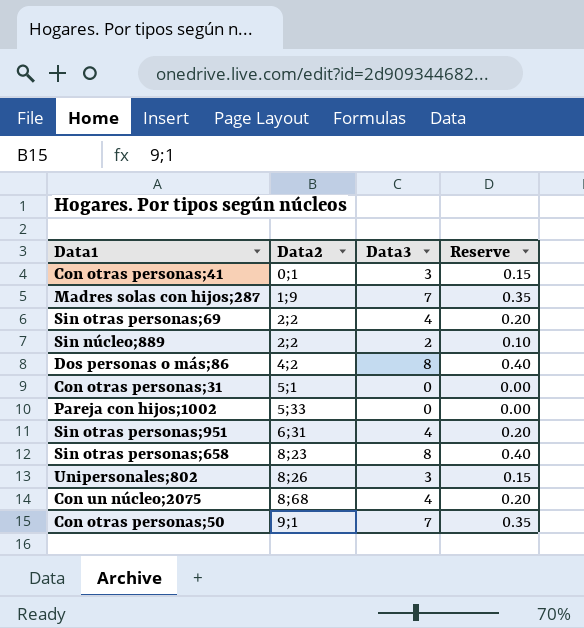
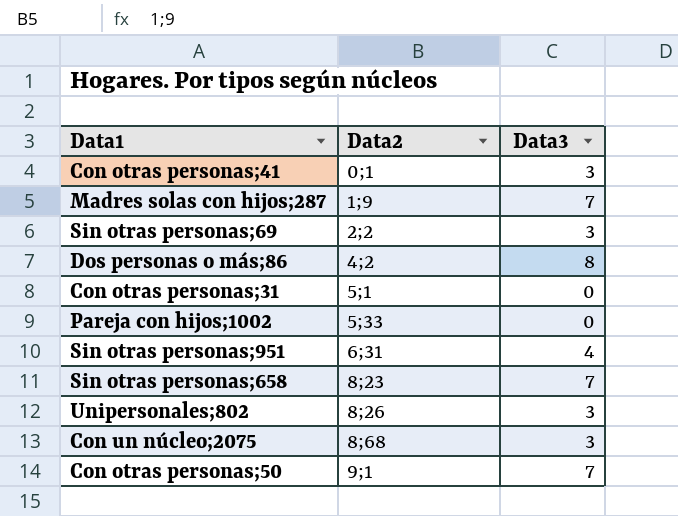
column Reserve | formula: [Data3] * 0.05 -> none
row Sin núcleo;889: 2;2 | 2 | 0.10 -> none
Sin otras personas;69 | Data3: 4 -> 3
Sin otras personas;658 | Data3: 8 -> 7
Con un núcleo;2075 | Data3: 4 -> 3

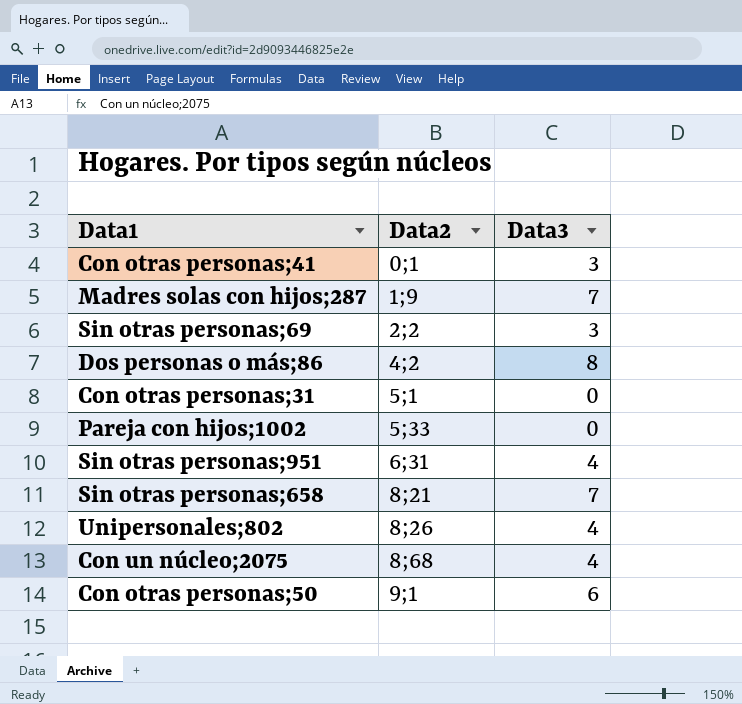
Sin otras personas;658 | Data2: 8;23 -> 8;21
Unipersonales;802 | Data3: 3 -> 4
Con un núcleo;2075 | Data3: 3 -> 4
Con otras personas;50 | Data3: 7 -> 6

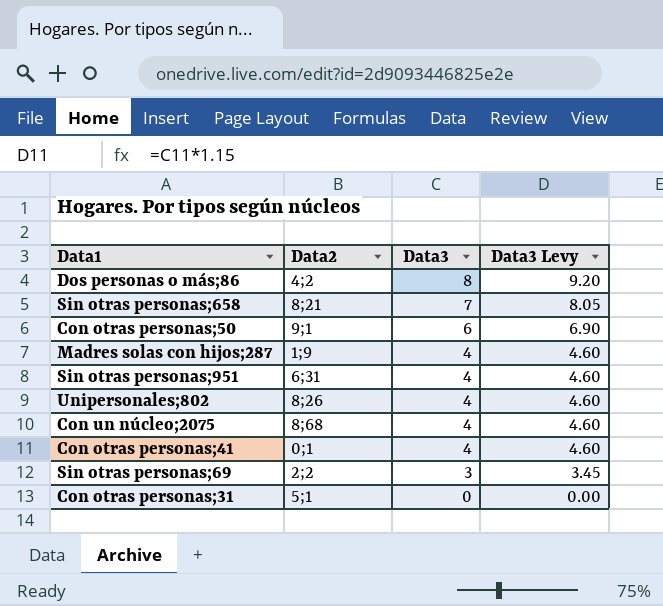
row order: Data2 ascending -> Data3 descending
column Data3 Levy | formula: none -> [Data3] * 1.15
row Pareja con hijos;1002: 5;33 | 0 -> none
Madres solas con hijos;287 | Data3: 7 -> 4
Con otras personas;41 | Data3: 3 -> 4

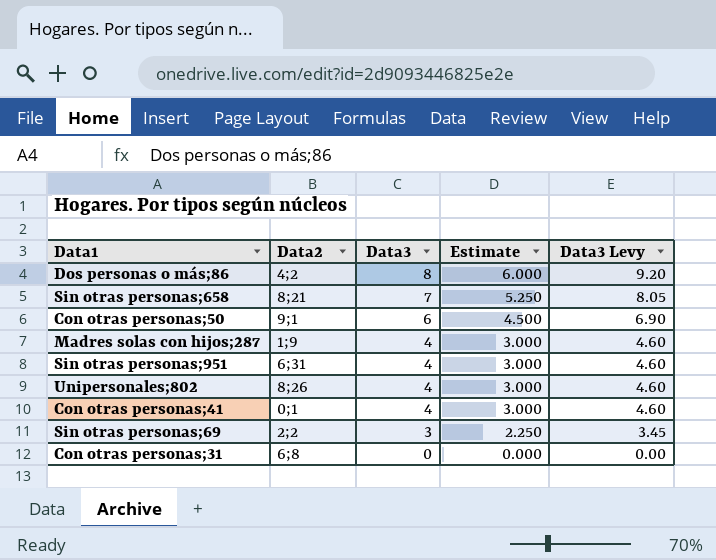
column Estimate | formula: none -> [Data3] * 0.75
row Con un núcleo;2075: 8;68 | 4 | 4.60 -> none
Con otras personas;31 | Data2: 5;1 -> 6;8

